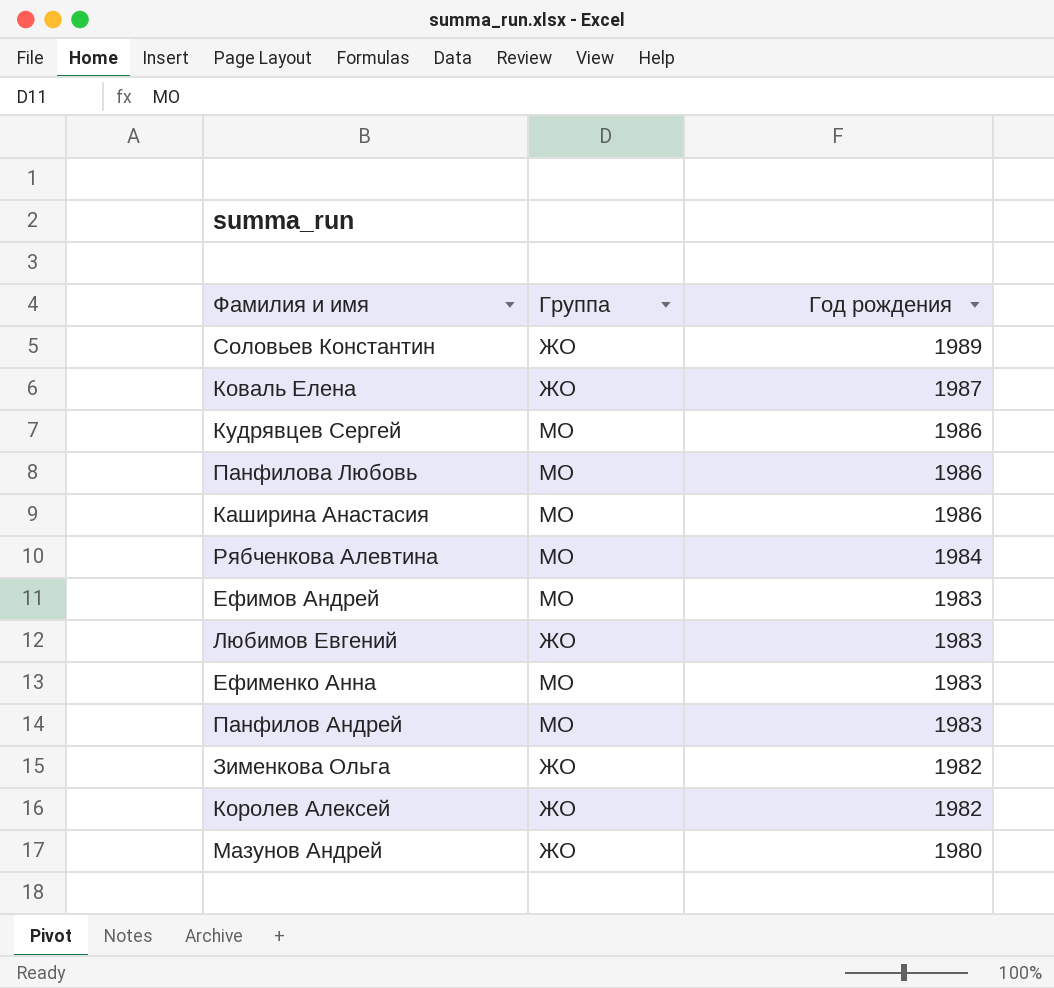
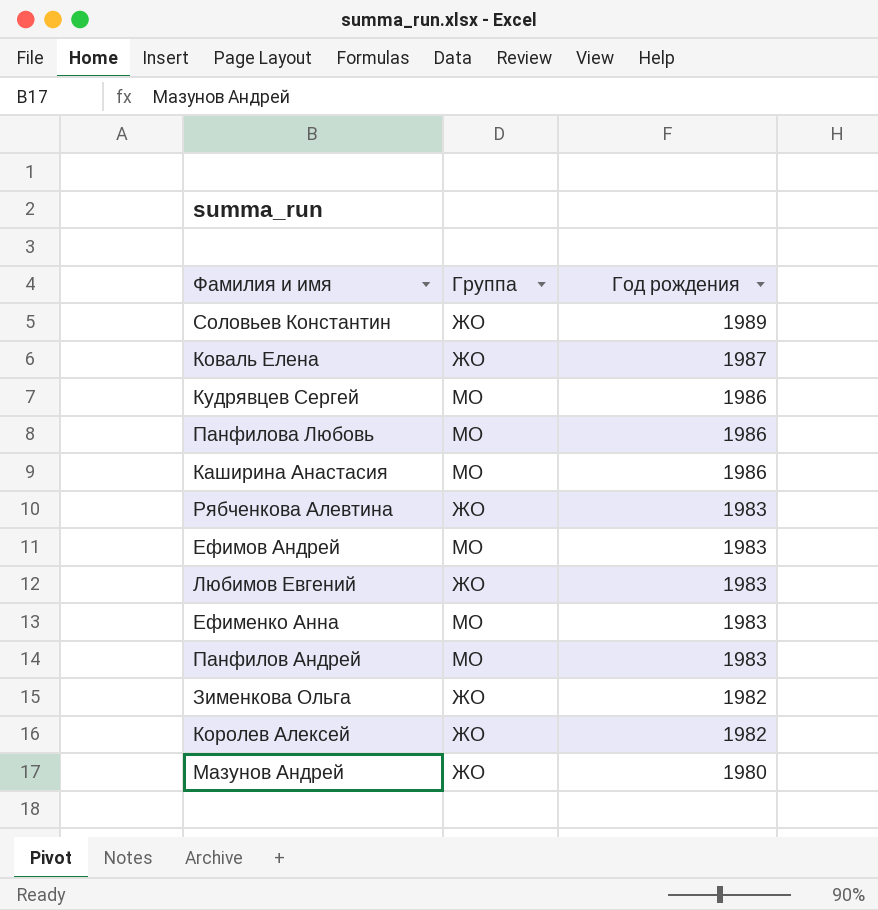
Рябченкова Алевтина | Группа: МО -> ЖО
Рябченкова Алевтина | Год рождения: 1984 -> 1983

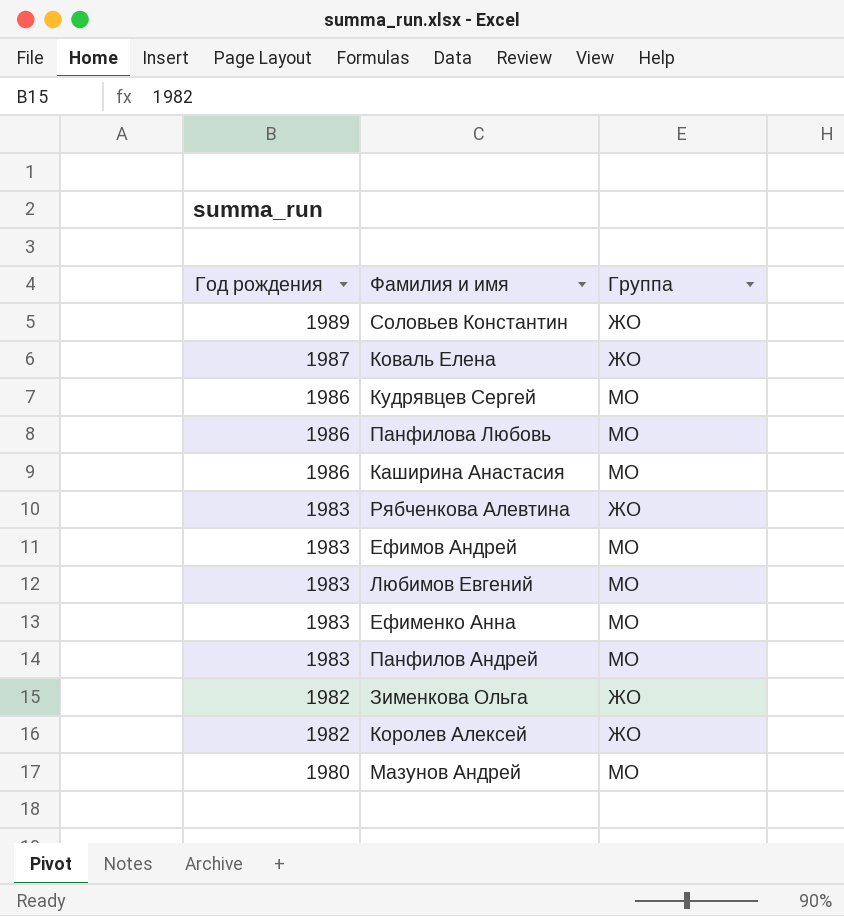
column Год рождения | position: 3 -> 1
Любимов Евгений | Группа: ЖО -> МО
Мазунов Андрей | Группа: ЖО -> МО

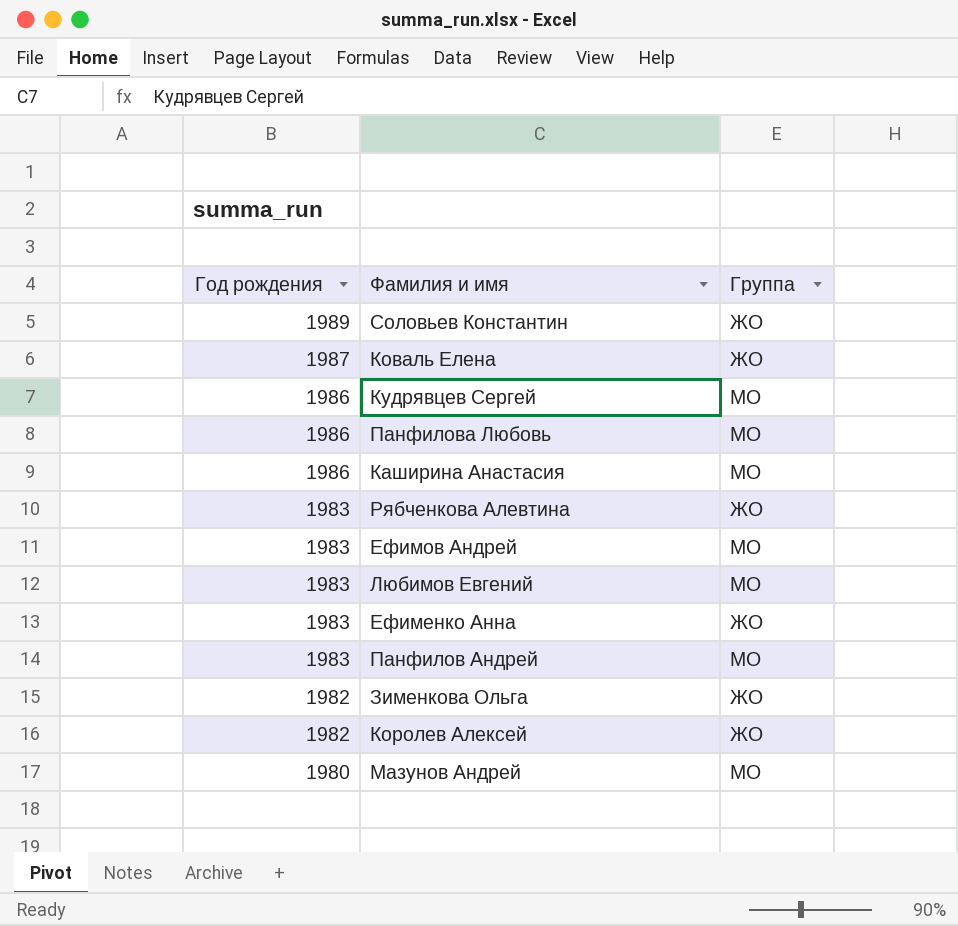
Ефименко Анна | Группа: МО -> ЖО

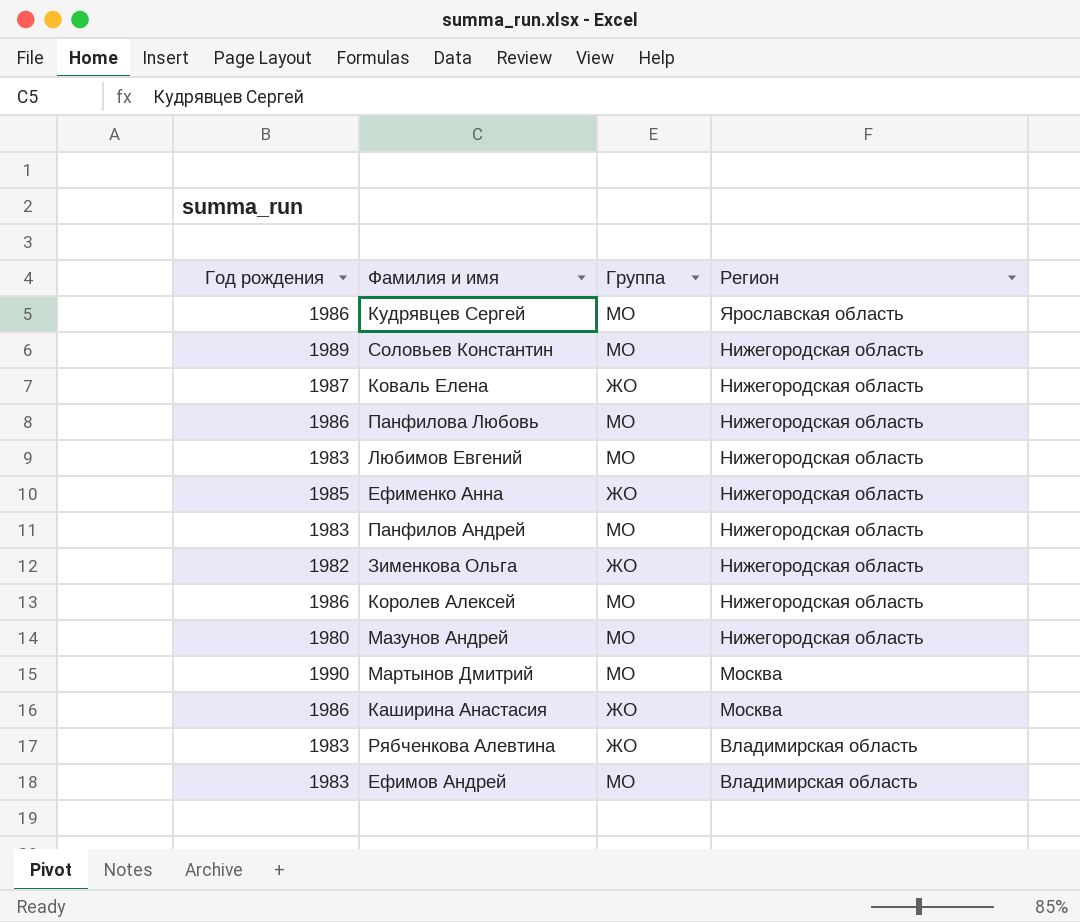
row order: Год рождения descending -> Регион descending
column Регион | position: none -> 4
Соловьев Константин | Группа: ЖО -> МО
Ефименко Анна | Год рождения: 1983 -> 1985
Королев Алексей | Год рождения: 1982 -> 1986
Королев Алексей | Группа: ЖО -> МО
row Мартынов Дмитрий: none -> 1990 | МО | Москва
Каширина Анастасия | Группа: МО -> ЖО

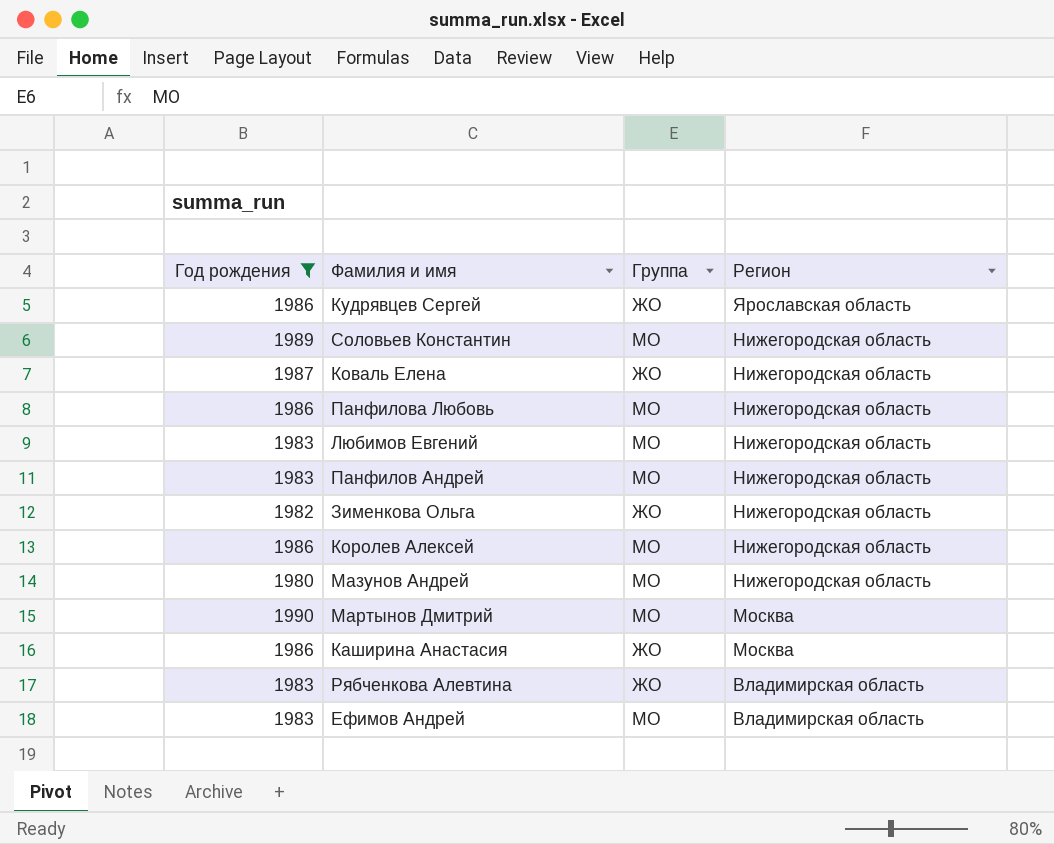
filter: none -> Год рождения != 1985
Кудрявцев Сергей | Группа: МО -> ЖО

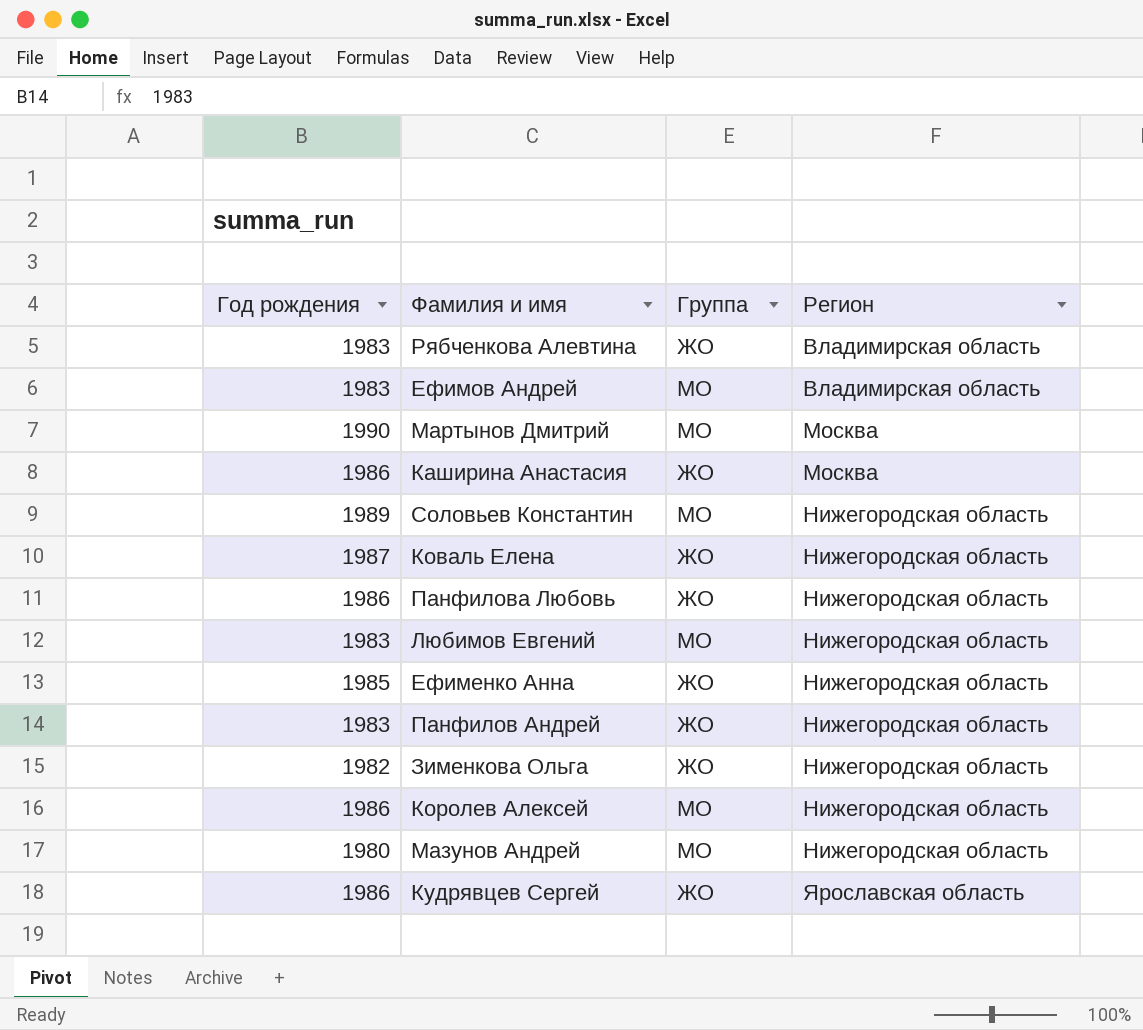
filter: Год рождения != 1985 -> none
row order: Регион descending -> Регион ascending
Панфилова Любовь | Группа: МО -> ЖО
Панфилов Андрей | Группа: МО -> ЖО

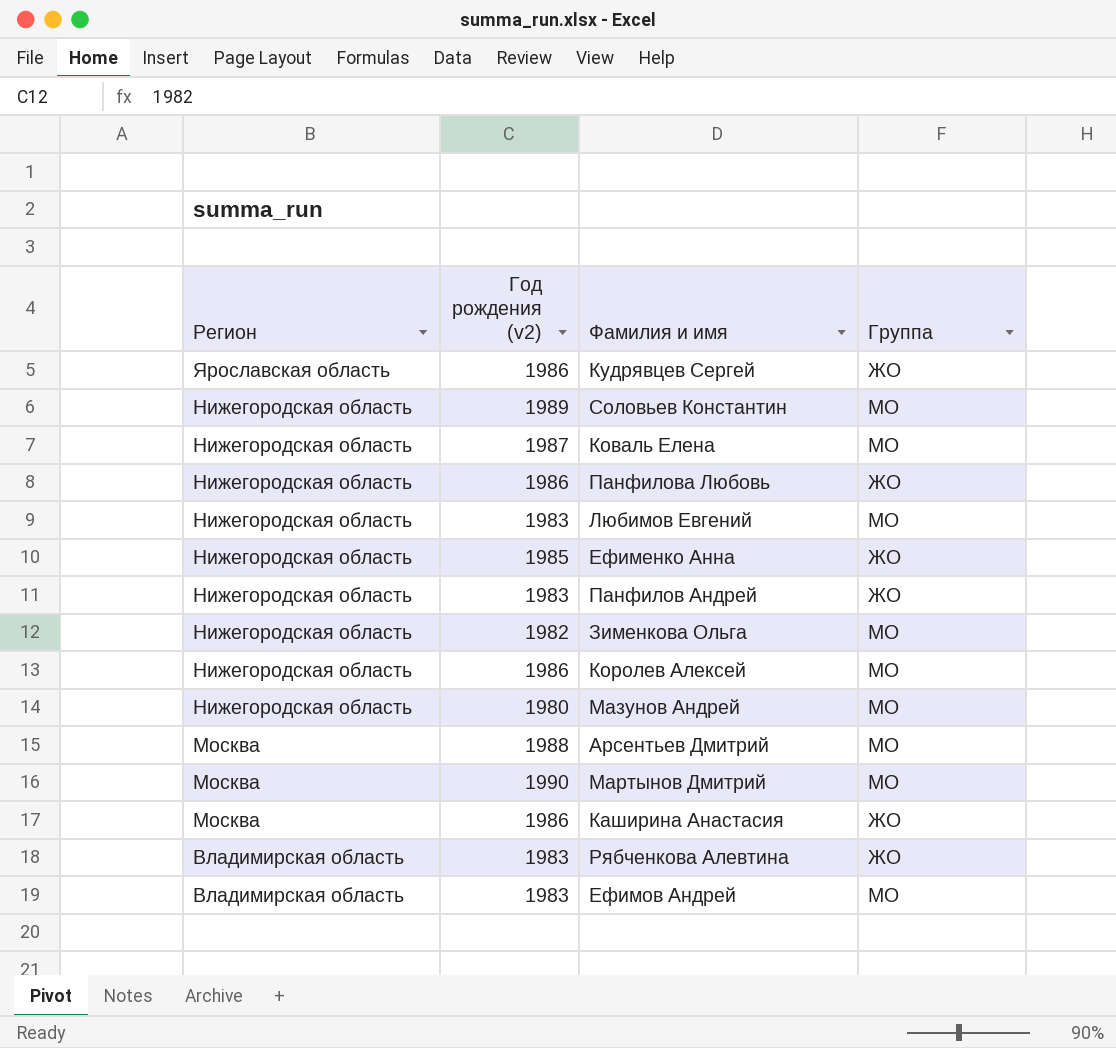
row order: Регион ascending -> Регион descending
column Регион | position: 4 -> 1
column name: Год рождения -> Год рождения (v2)
Коваль Елена | Группа: ЖО -> МО
Зименкова Ольга | Группа: ЖО -> МО
row Арсентьев Дмитрий: none -> Москва | 1988 | МО

